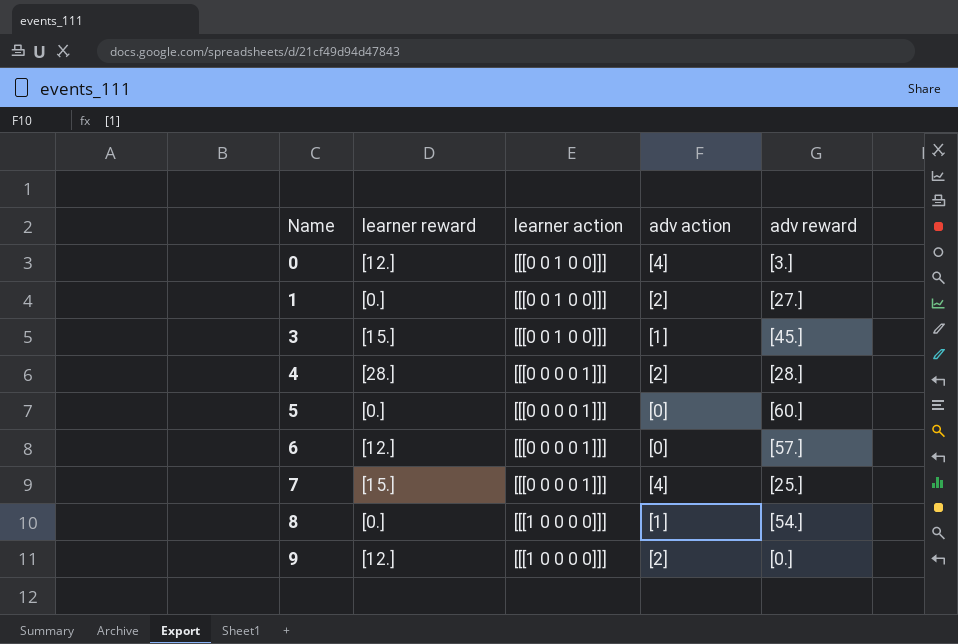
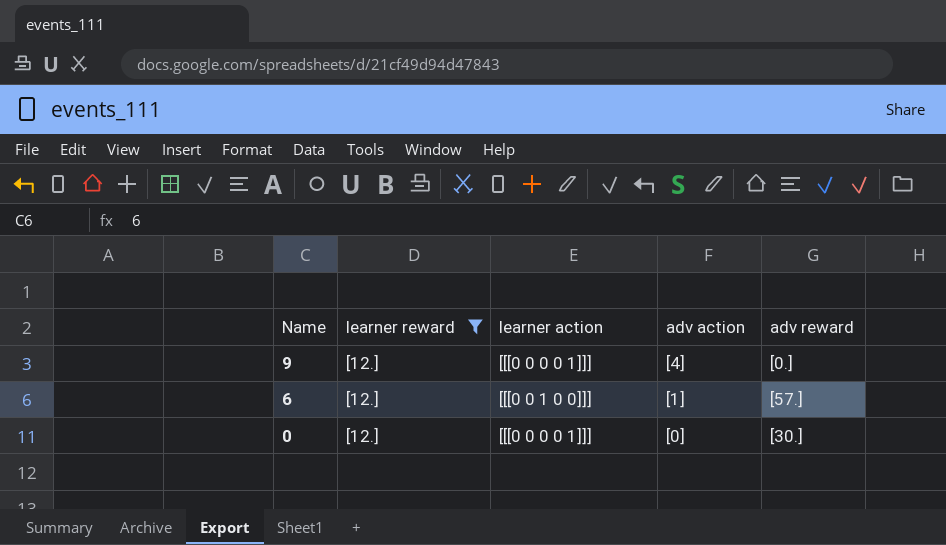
filter: none -> learner reward = [12.]
row order: Name ascending -> Name descending
9 | learner action: [[[1 0 0 0 0]]] -> [[[0 0 0 0 1]]]
9 | adv action: [2] -> [4]
6 | learner action: [[[0 0 0 0 1]]] -> [[[0 0 1 0 0]]]
6 | adv action: [0] -> [1]
0 | learner action: [[[0 0 1 0 0]]] -> [[[0 0 0 0 1]]]
0 | adv action: [4] -> [0]
0 | adv reward: [3.] -> [30.]

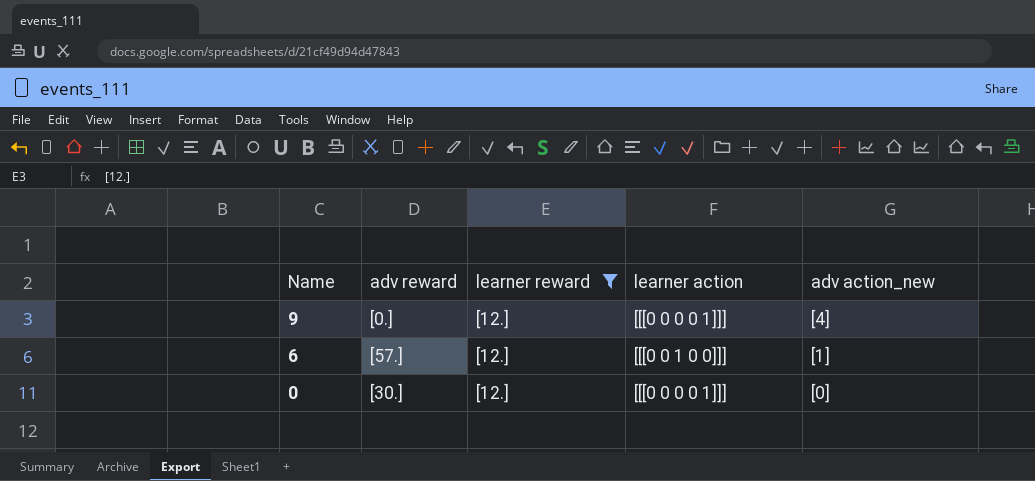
column adv reward | position: 5 -> 2
column name: adv action -> adv action_new

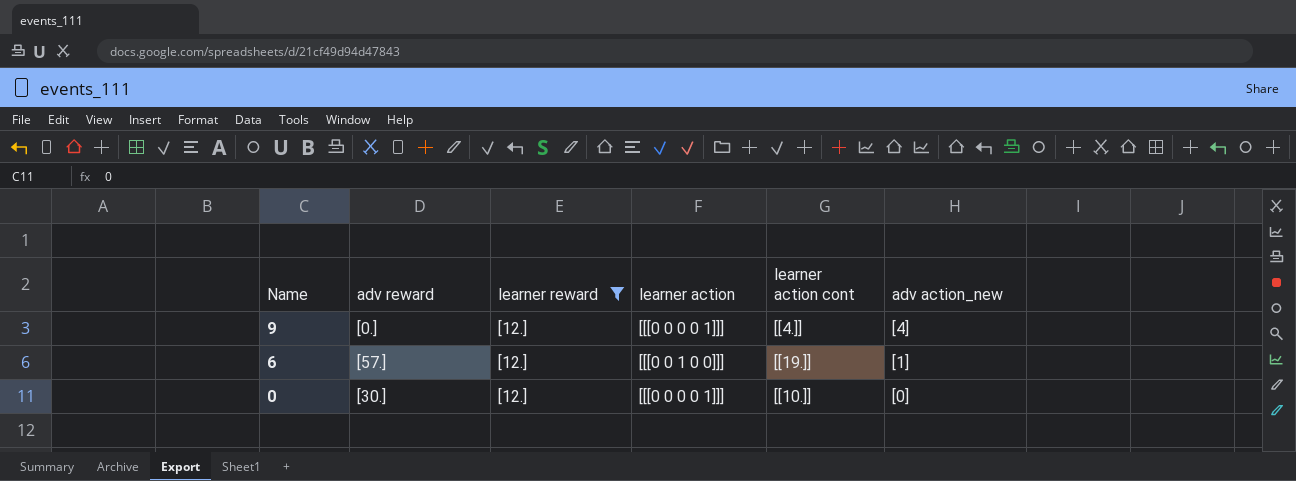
column learner action cont | position: none -> 5

